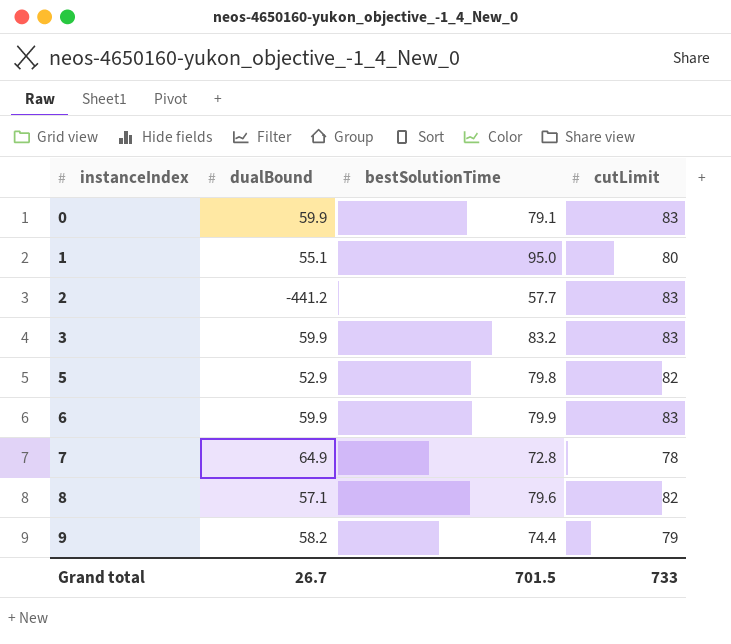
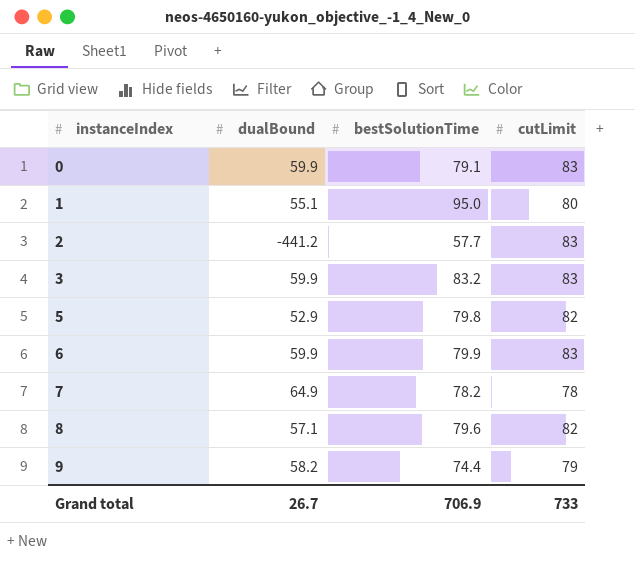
7 | bestSolutionTime: 72.8 -> 78.2
Grand total | bestSolutionTime: 701.5 -> 706.9

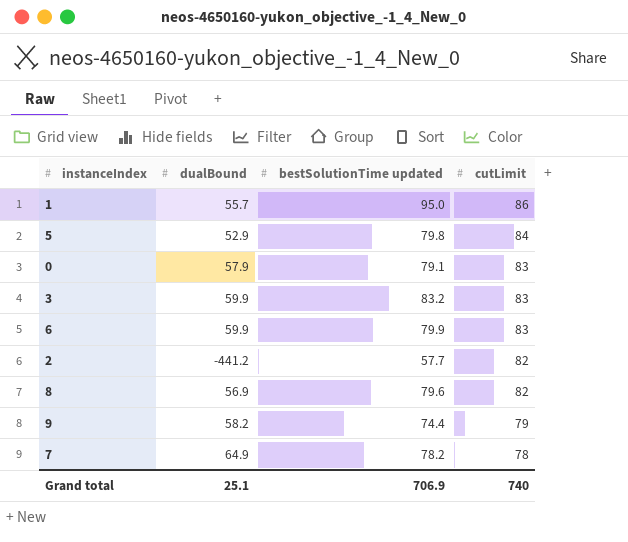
row order: instanceIndex ascending -> cutLimit descending
column name: bestSolutionTime -> bestSolutionTime updated
1 | dualBound: 55.1 -> 55.7
1 | cutLimit: 80 -> 86
5 | cutLimit: 82 -> 84
0 | dualBound: 59.9 -> 57.9
2 | cutLimit: 83 -> 82
8 | dualBound: 57.1 -> 56.9
Grand total | dualBound: 26.7 -> 25.1
Grand total | cutLimit: 733 -> 740

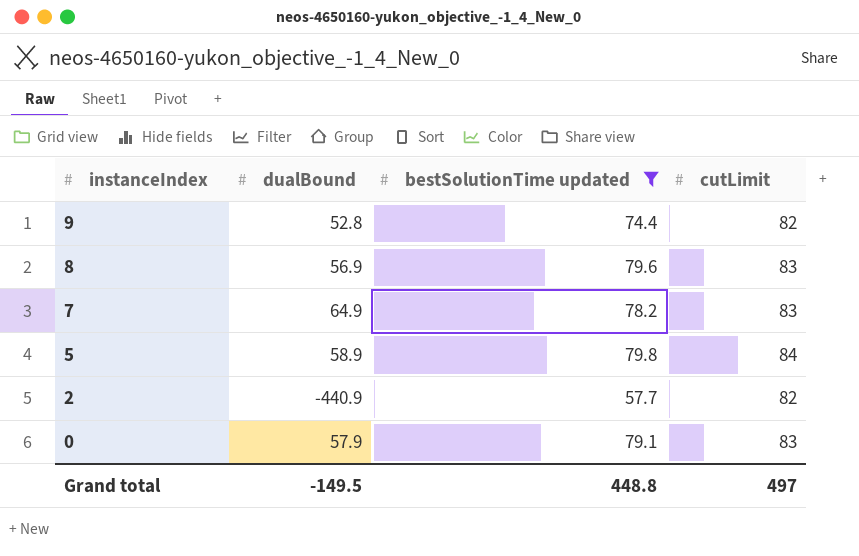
filter: none -> bestSolutionTime updated <= 79.8
row order: cutLimit descending -> instanceIndex descending
9 | dualBound: 58.2 -> 52.8
9 | cutLimit: 79 -> 82
8 | cutLimit: 82 -> 83
7 | cutLimit: 78 -> 83
5 | dualBound: 52.9 -> 58.9
2 | dualBound: -441.2 -> -440.9
Grand total | dualBound: 25.1 -> -149.5
Grand total | bestSolutionTime updated: 706.9 -> 448.8
Grand total | cutLimit: 740 -> 497

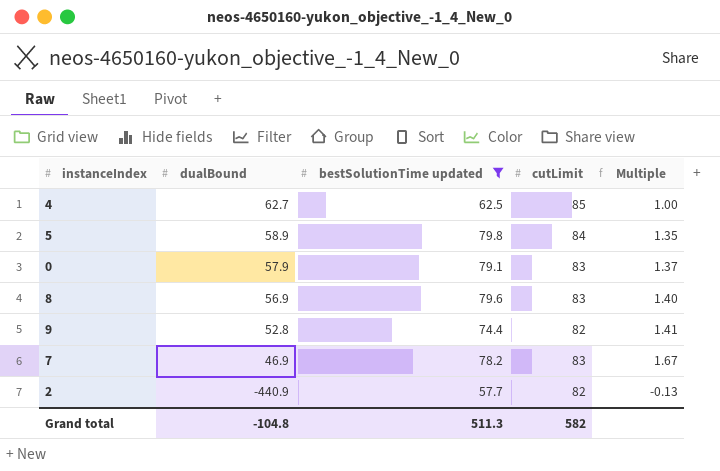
row order: instanceIndex descending -> dualBound descending
column Multiple | formula: none -> [bestSolutionTime updated] / [dualBound]
row 4: none -> 62.7 | 62.5 | 85 | 1.00
7 | dualBound: 64.9 -> 46.9
Grand total | dualBound: -149.5 -> -104.8
Grand total | bestSolutionTime updated: 448.8 -> 511.3
Grand total | cutLimit: 497 -> 582

